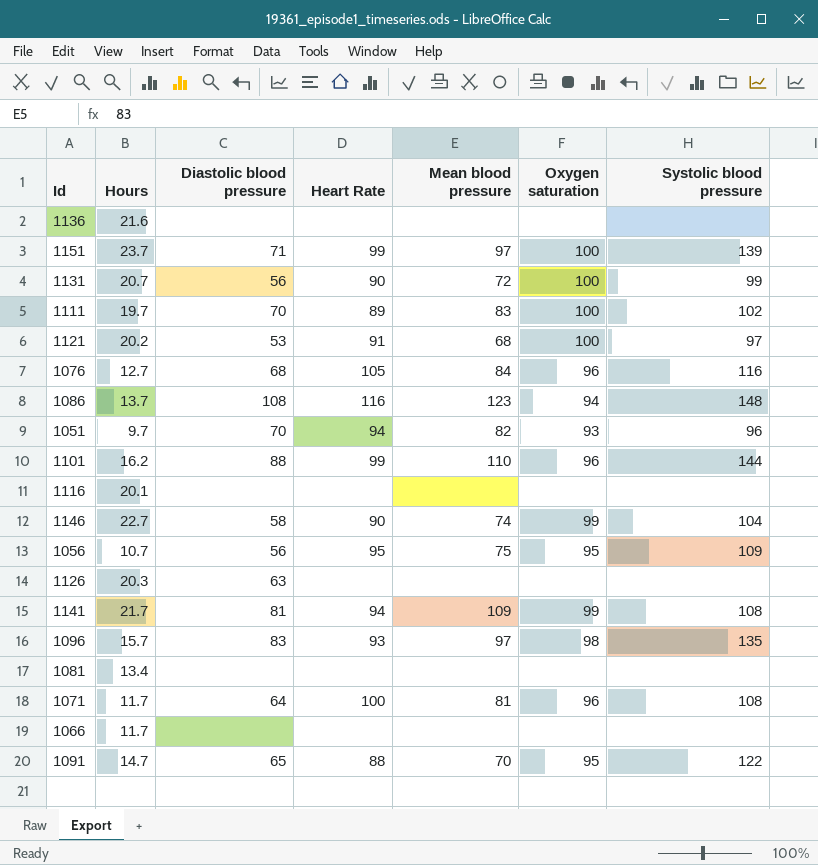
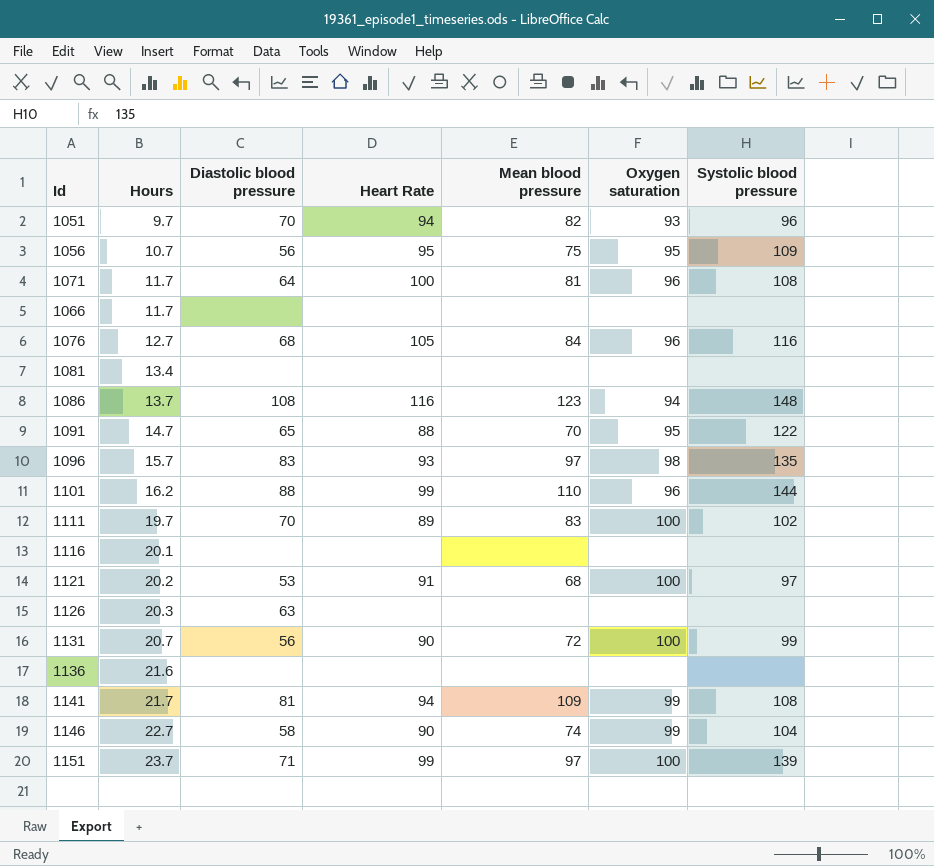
row order: none -> Hours ascending

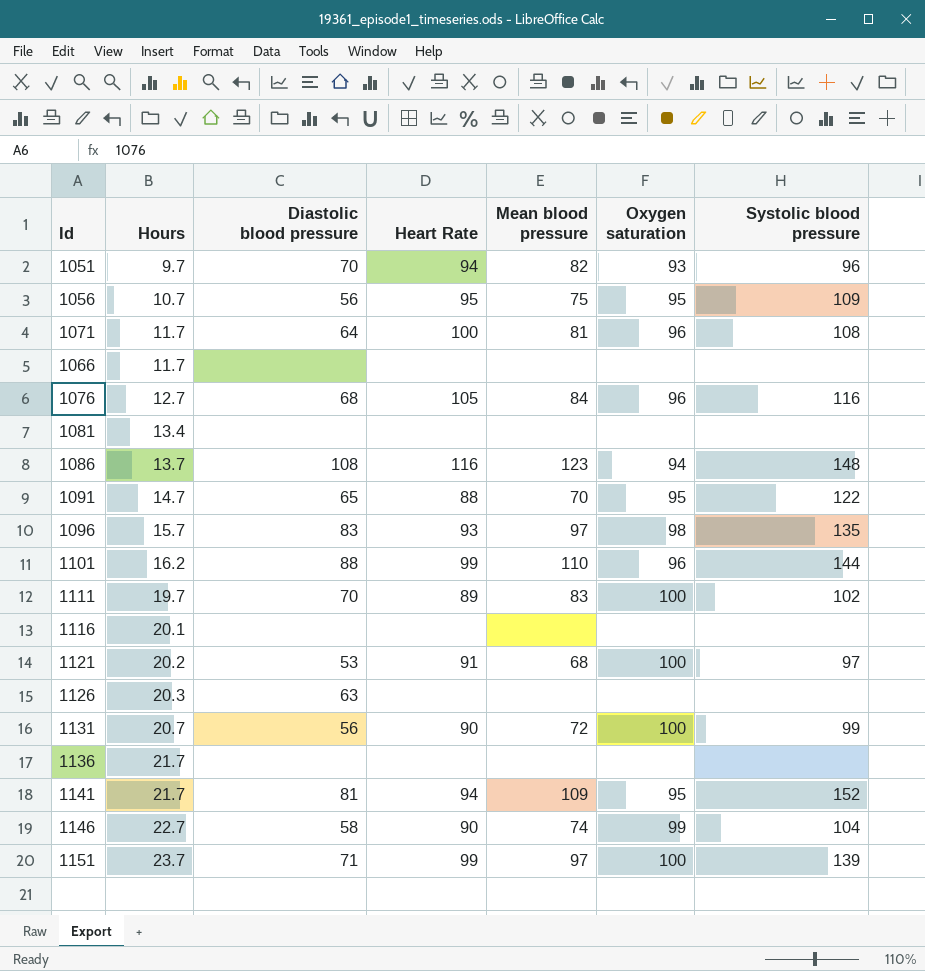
1136 | Hours: 21.6 -> 21.7
1141 | Oxygen saturation: 99 -> 95
1141 | Systolic blood pressure: 108 -> 152

